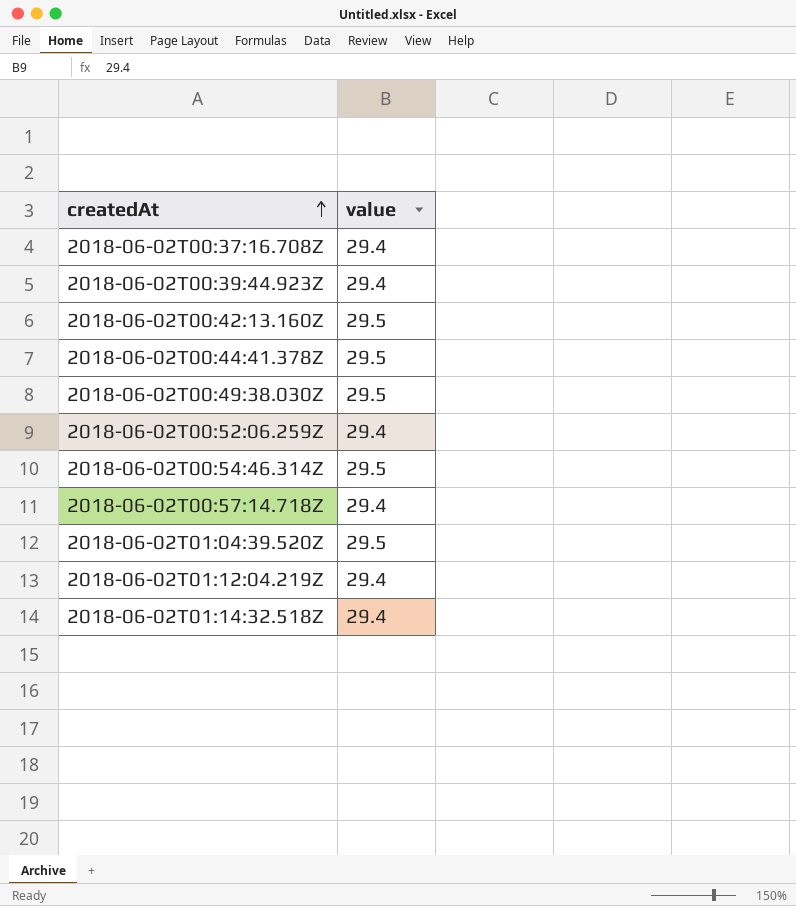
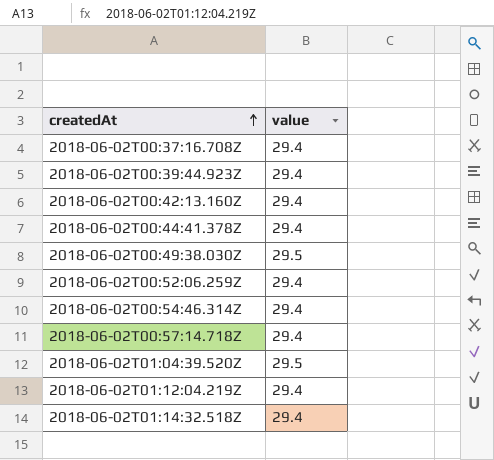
2018-06-02T00:42:13.160Z | value: 29.5 -> 29.4
2018-06-02T00:44:41.378Z | value: 29.5 -> 29.4
2018-06-02T00:54:46.314Z | value: 29.5 -> 29.4

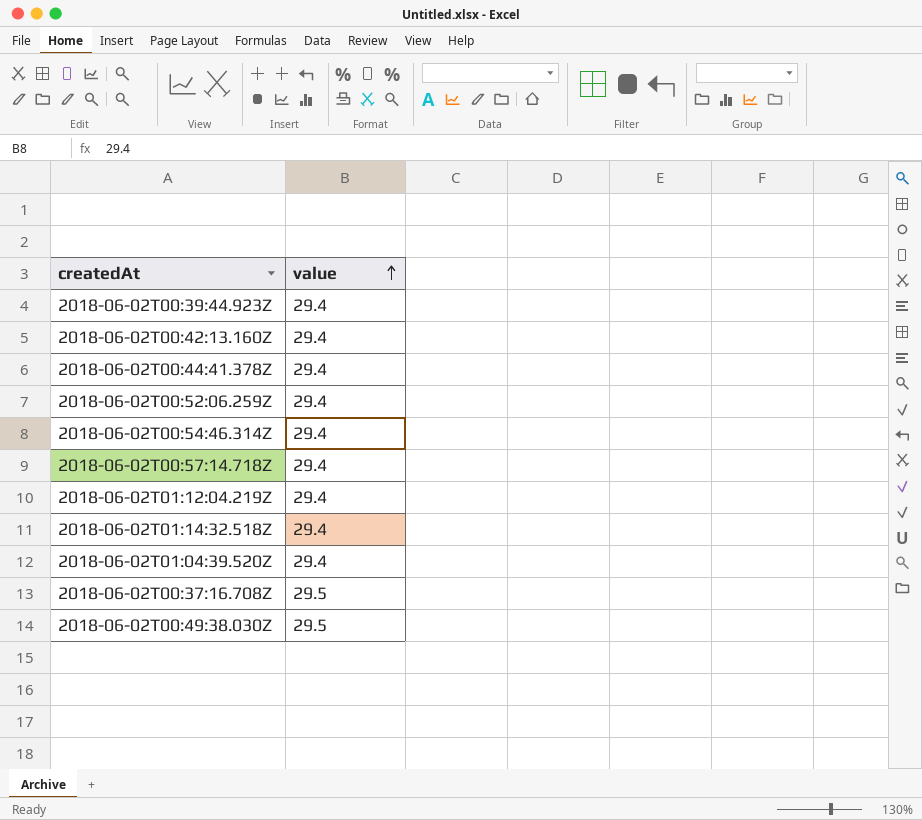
row order: createdAt ascending -> value ascending
2018-06-02T01:04:39.520Z | value: 29.5 -> 29.4
2018-06-02T00:37:16.708Z | value: 29.4 -> 29.5

